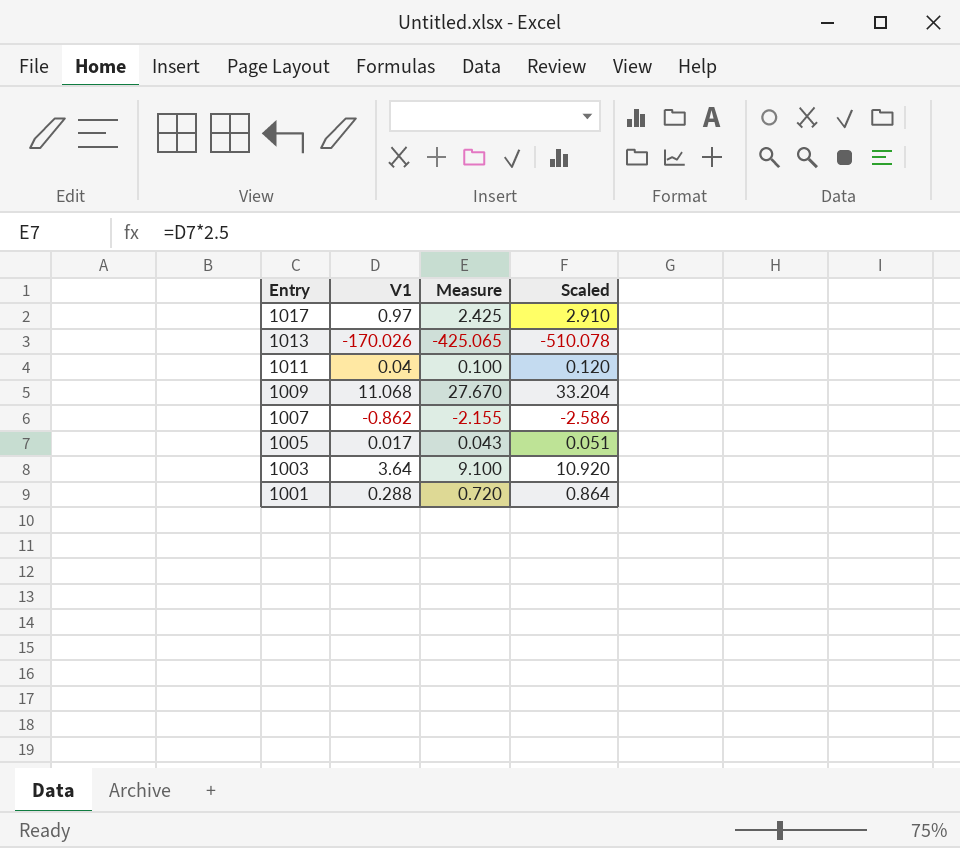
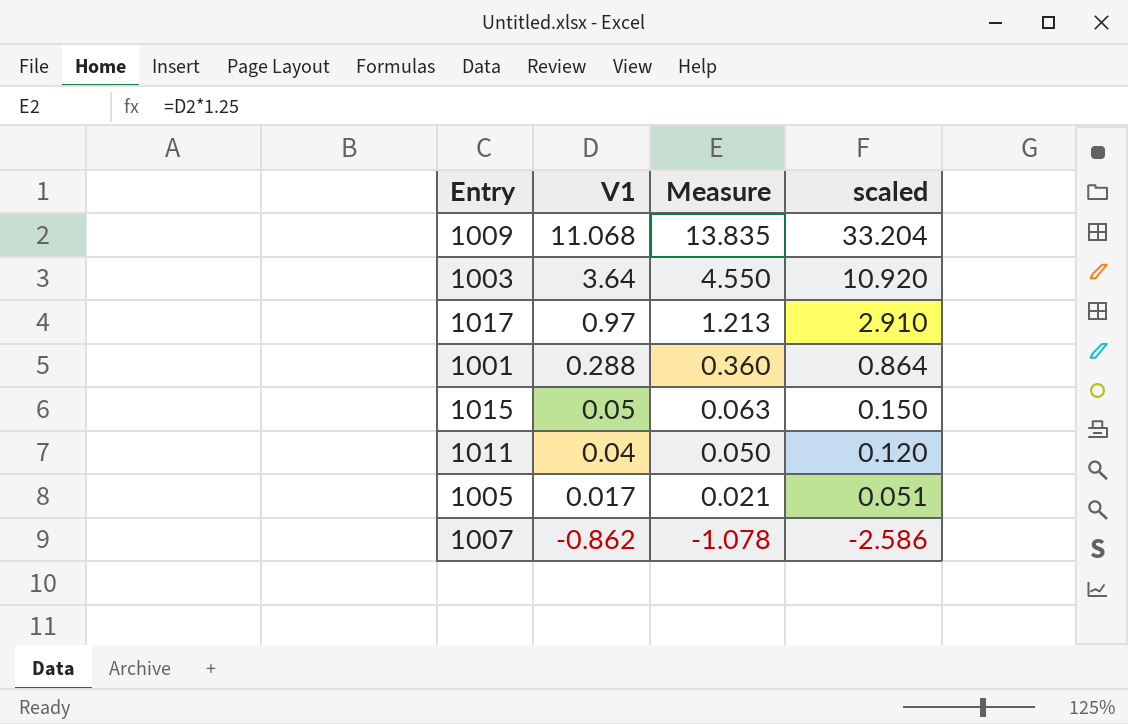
row order: Entry descending -> V1 descending
column Measure | formula: [V1] * 2.5 -> [V1] * 1.25
column name: Scaled -> scaled
row 1013: -170.026 | -425.065 | -510.078 -> none
row 1015: none -> 0.05 | 0.063 | 0.150

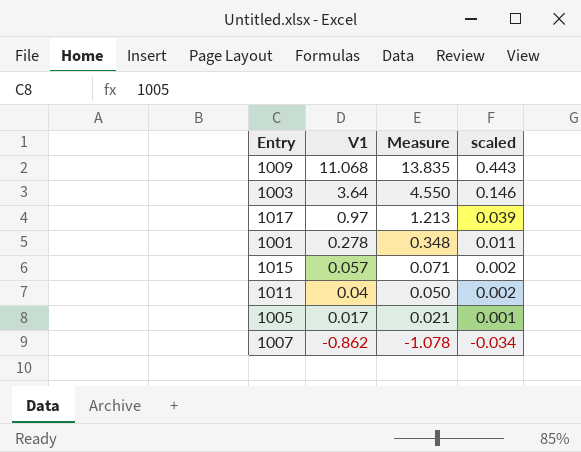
column scaled | formula: [V1] * 3 -> [V1] * 0.04
1001 | V1: 0.288 -> 0.278
1001 | Measure: 0.360 -> 0.348
1015 | V1: 0.05 -> 0.057
1015 | Measure: 0.063 -> 0.071

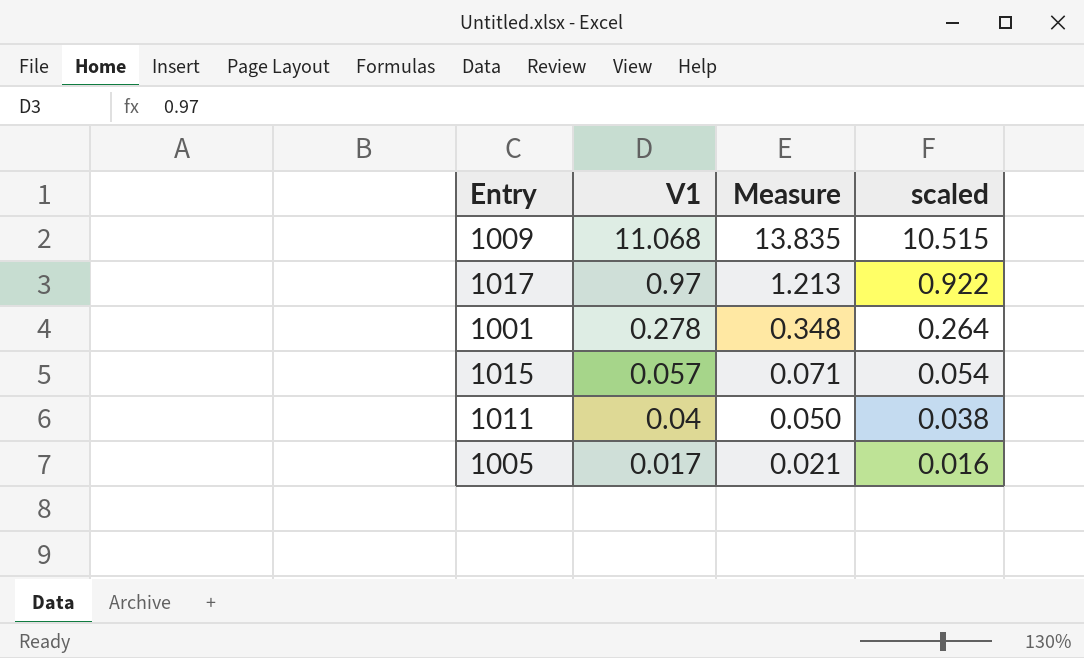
column scaled | formula: [V1] * 0.04 -> [V1] * 0.95
row 1003: 3.64 | 4.550 | 0.146 -> none
row 1007: -0.862 | -1.078 | -0.034 -> none

